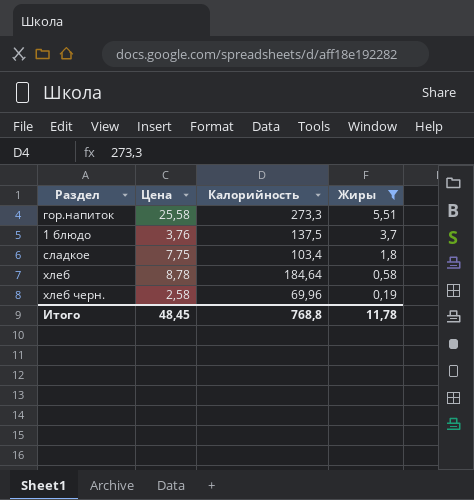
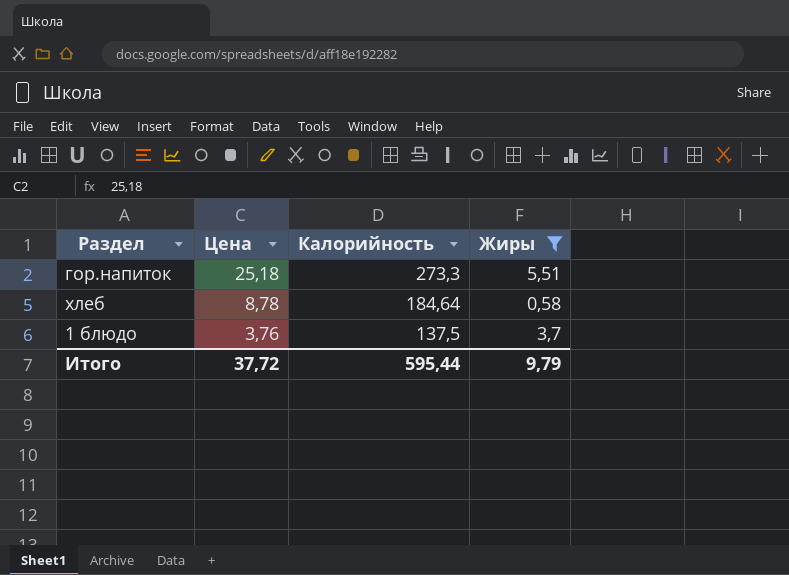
row order: Жиры descending -> Цена descending
row сладкое: 7,75 | 103,4 | 1,8 -> none
row хлеб черн.: 2,58 | 69,96 | 0,19 -> none
гор.напиток | Цена: 25,58 -> 25,18
Итого | Цена: 48,45 -> 37,72
Итого | Калорийность: 768,8 -> 595,44
Итого | Жиры: 11,78 -> 9,79

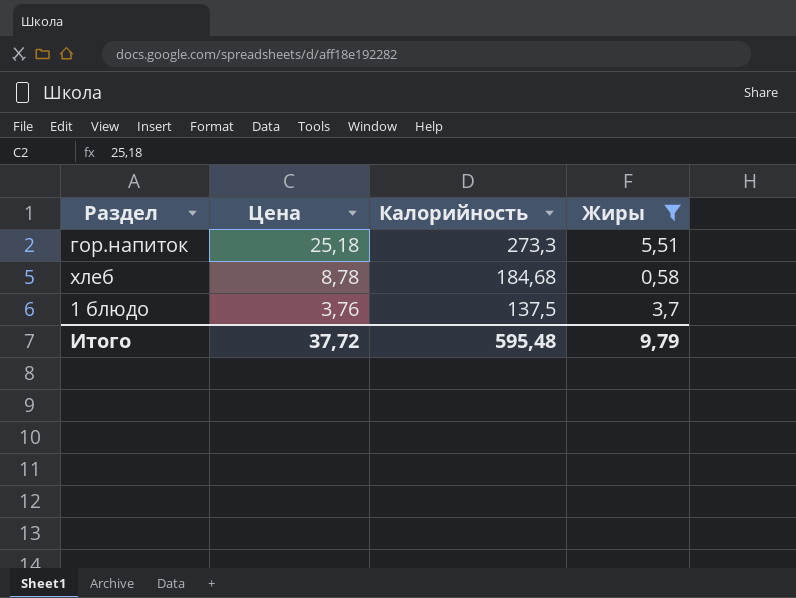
хлеб | Калорийность: 184,64 -> 184,68
Итого | Калорийность: 595,44 -> 595,48

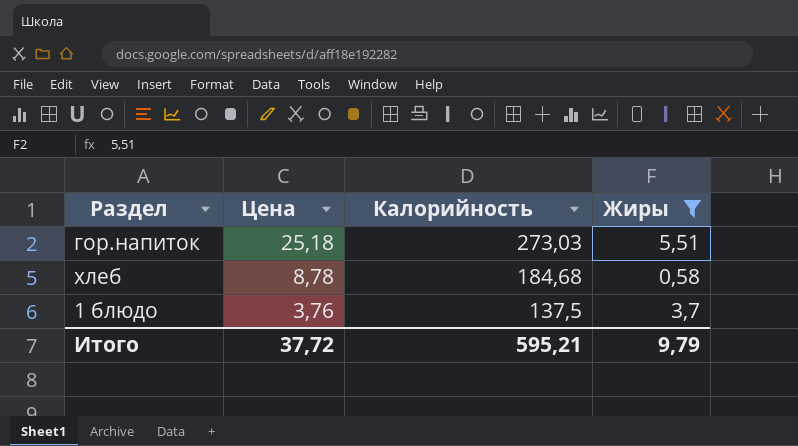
гор.напиток | Калорийность: 273,3 -> 273,03
Итого | Калорийность: 595,48 -> 595,21

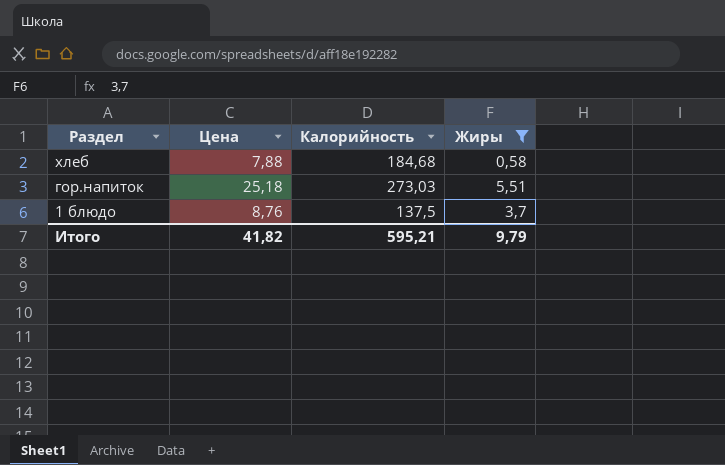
row order: Цена descending -> Раздел descending
хлеб | Цена: 8,78 -> 7,88
1 блюдо | Цена: 3,76 -> 8,76
Итого | Цена: 37,72 -> 41,82

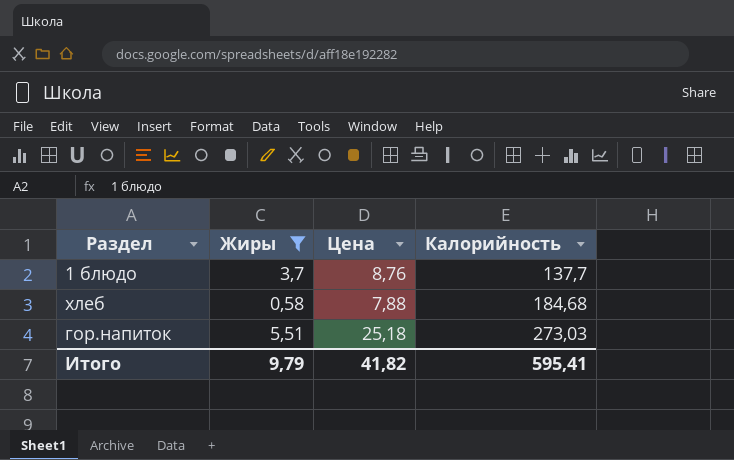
row order: Раздел descending -> Калорийность ascending
column Жиры | position: 4 -> 2
1 блюдо | Калорийность: 137,5 -> 137,7
Итого | Калорийность: 595,21 -> 595,41

